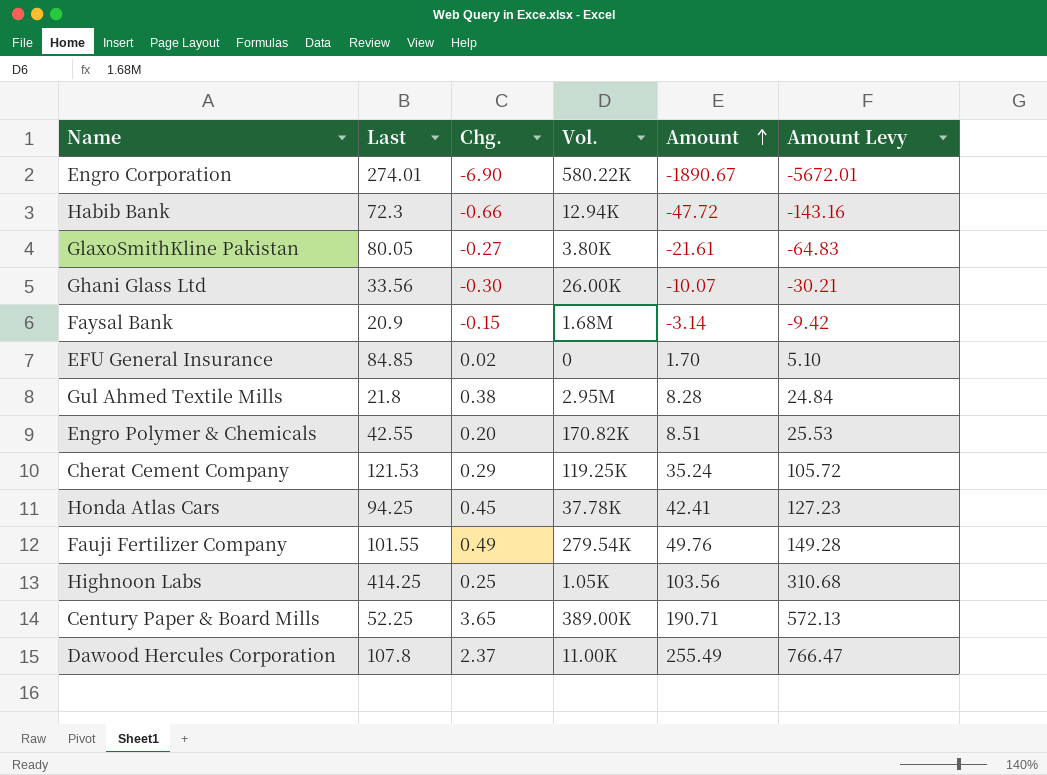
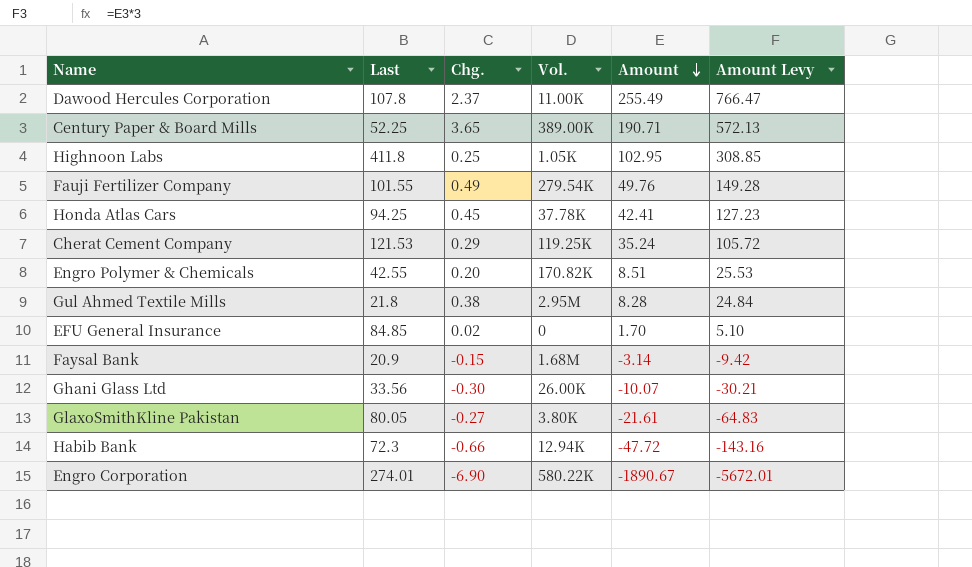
row order: Amount ascending -> Amount descending
Highnoon Labs | Last: 414.25 -> 411.8
Highnoon Labs | Amount: 103.56 -> 102.95
Highnoon Labs | Amount Levy: 310.68 -> 308.85

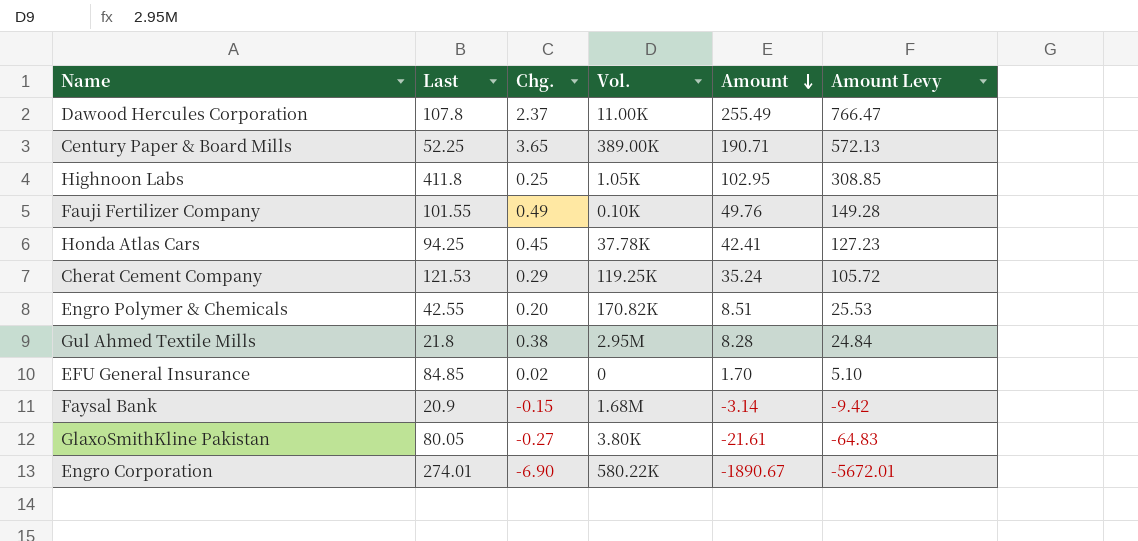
row Ghani Glass Ltd: 33.56 | -0.30 | 26.00K | -10.07 | -30.21 -> none
row Habib Bank: 72.3 | -0.66 | 12.94K | -47.72 | -143.16 -> none
Fauji Fertilizer Company | Vol.: 279.54K -> 0.10K

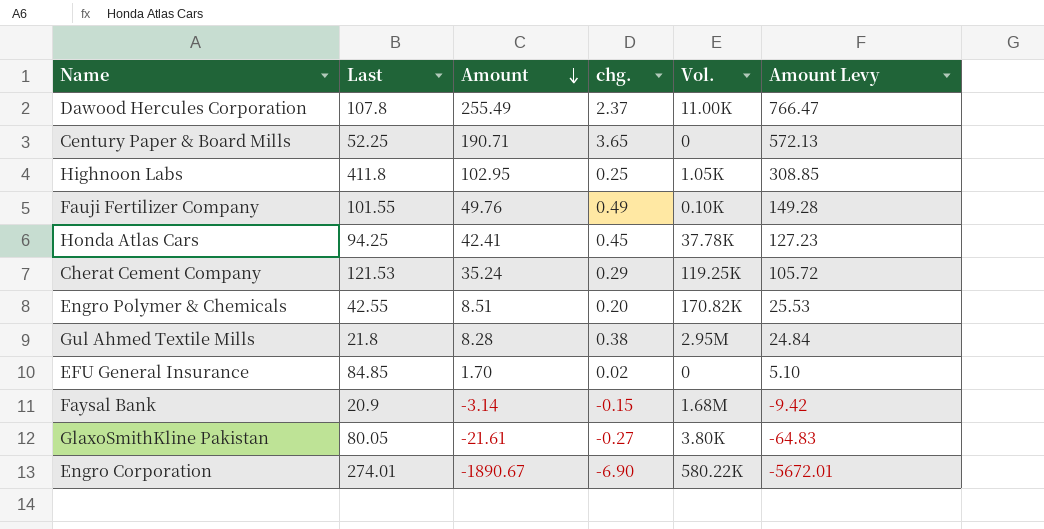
column Amount | position: 5 -> 3
column name: Chg. -> chg.
Century Paper & Board Mills | Vol.: 389.00K -> 0

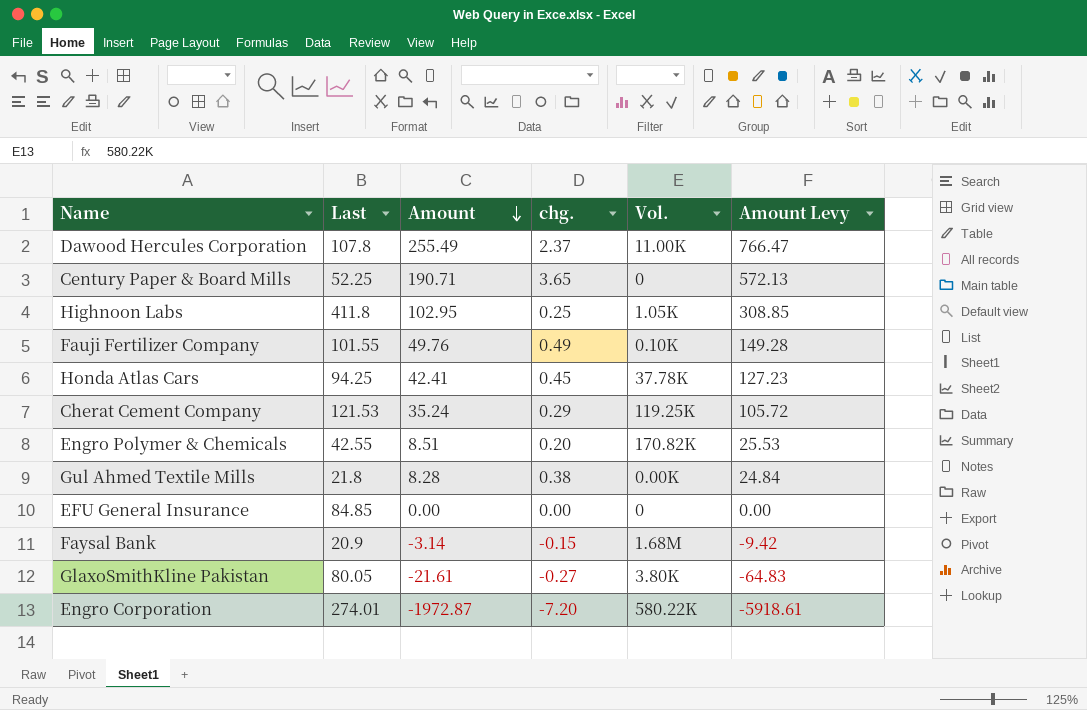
Gul Ahmed Textile Mills | Vol.: 2.95M -> 0.00K
EFU General Insurance | Amount: 1.70 -> 0.00
EFU General Insurance | chg.: 0.02 -> 0.00
EFU General Insurance | Amount Levy: 5.10 -> 0.00
Engro Corporation | Amount: -1890.67 -> -1972.87
Engro Corporation | chg.: -6.90 -> -7.20
Engro Corporation | Amount Levy: -5672.01 -> -5918.61

